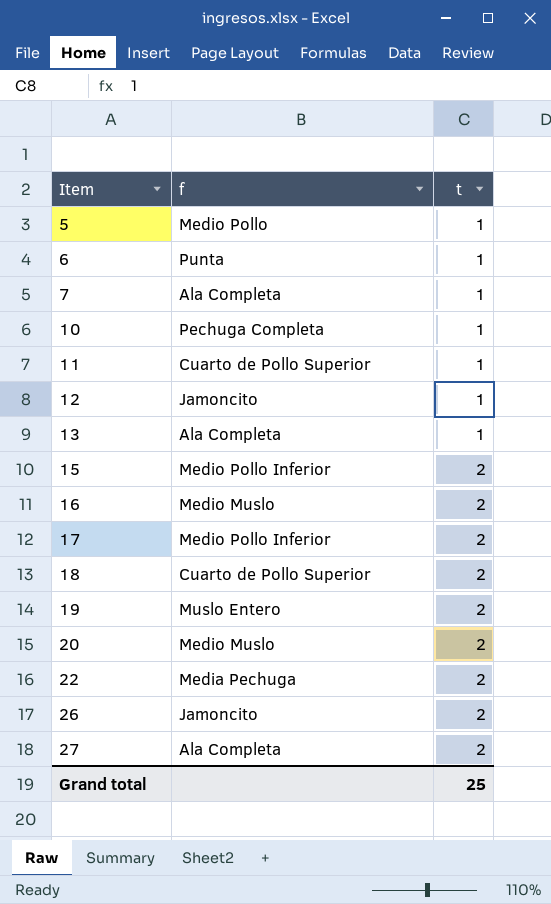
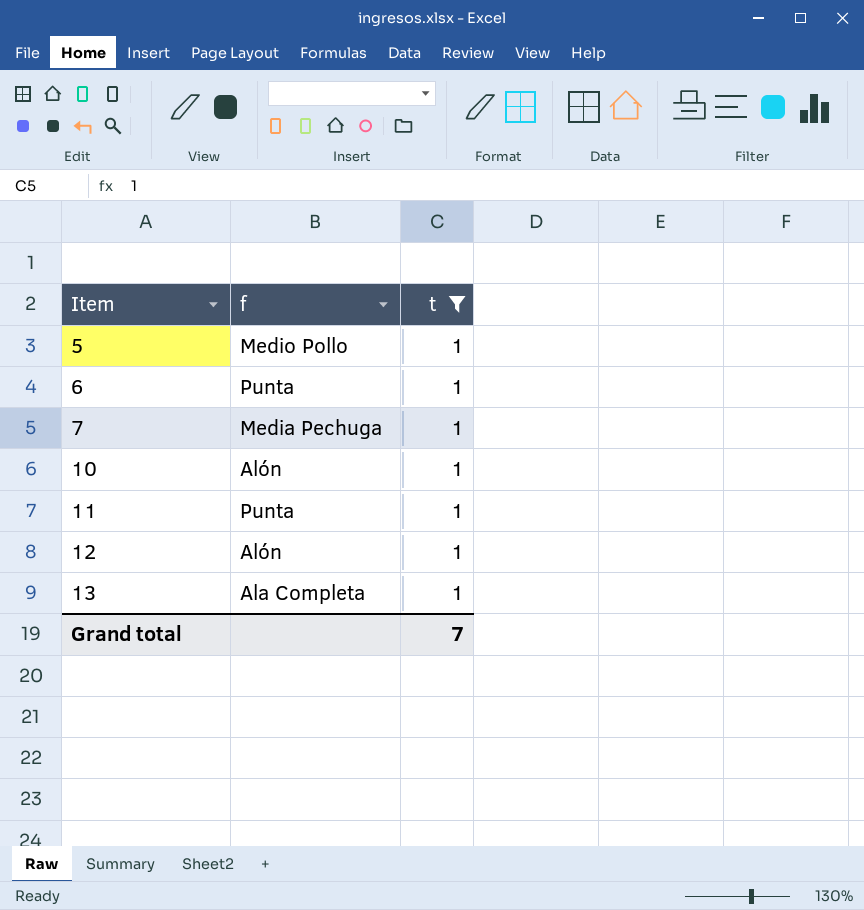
filter: none -> t = 1
7 | f: Ala Completa -> Media Pechuga
10 | f: Pechuga Completa -> Alón
11 | f: Cuarto de Pollo Superior -> Punta
12 | f: Jamoncito -> Alón
Grand total | t: 25 -> 7

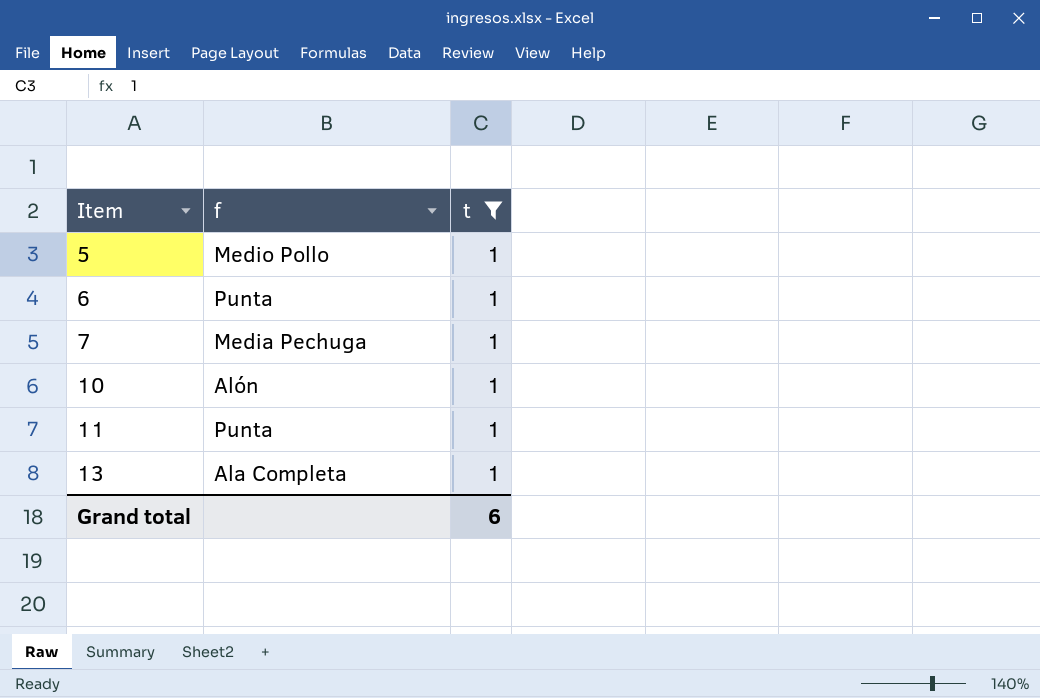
row 12: Alón | 1 -> none
Grand total | t: 7 -> 6

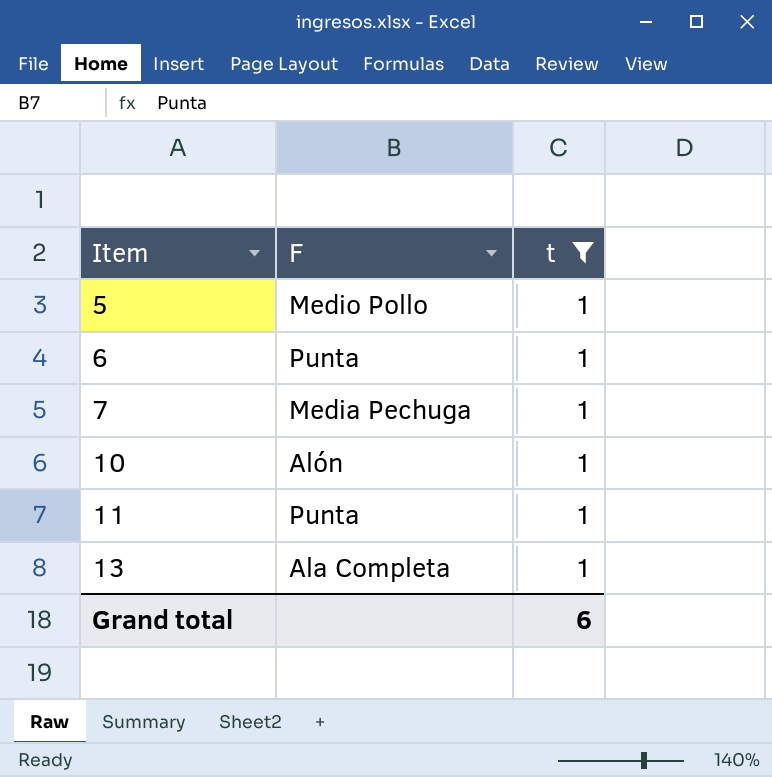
column name: f -> F

